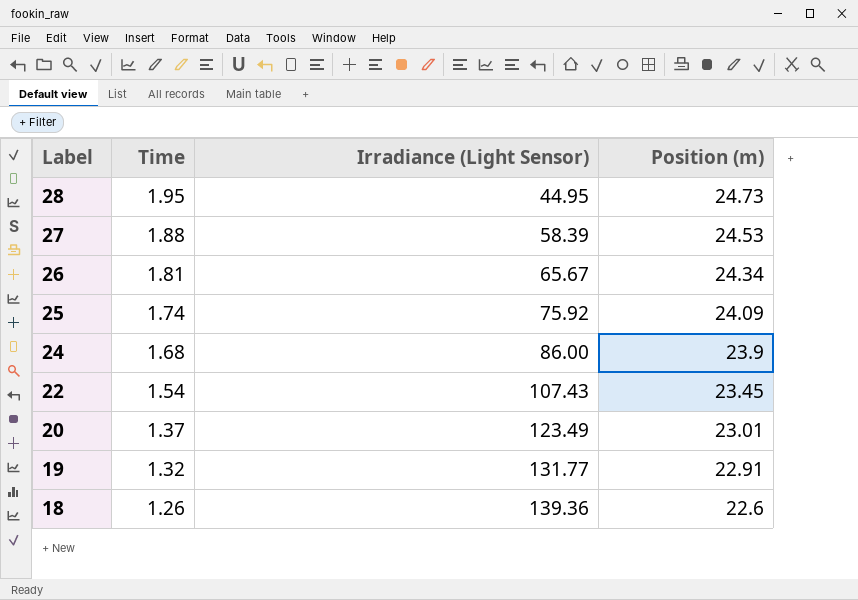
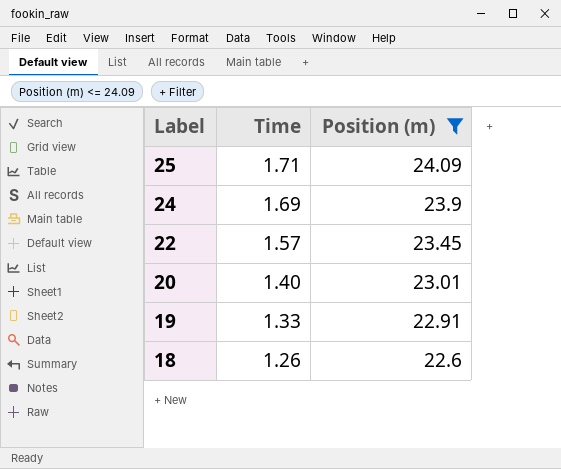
filter: none -> Position (m) <= 24.09
column Irradiance (Light Sensor) | position: 3 -> none
25 | Time: 1.74 -> 1.71
24 | Time: 1.68 -> 1.69
22 | Time: 1.54 -> 1.57
20 | Time: 1.37 -> 1.40
19 | Time: 1.32 -> 1.33

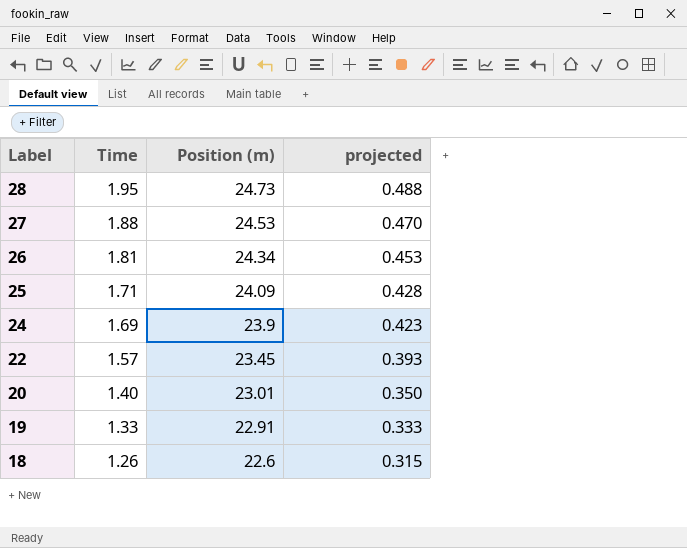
filter: Position (m) <= 24.09 -> none
column projected | formula: none -> [Time] * 0.25

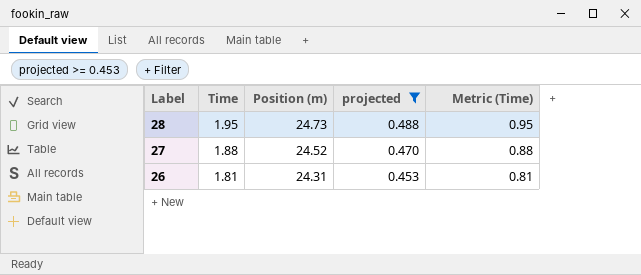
filter: none -> projected >= 0.453
column Metric (Time) | formula: none -> [Time] - 1
27 | Position (m): 24.53 -> 24.52
26 | Position (m): 24.34 -> 24.31

